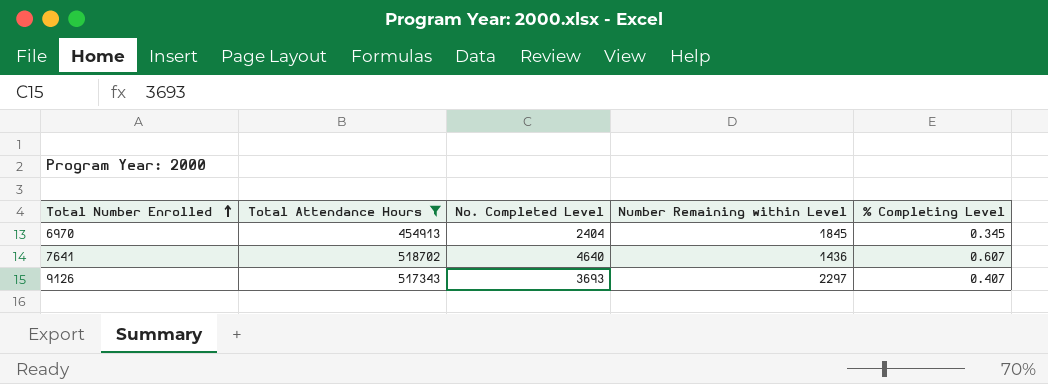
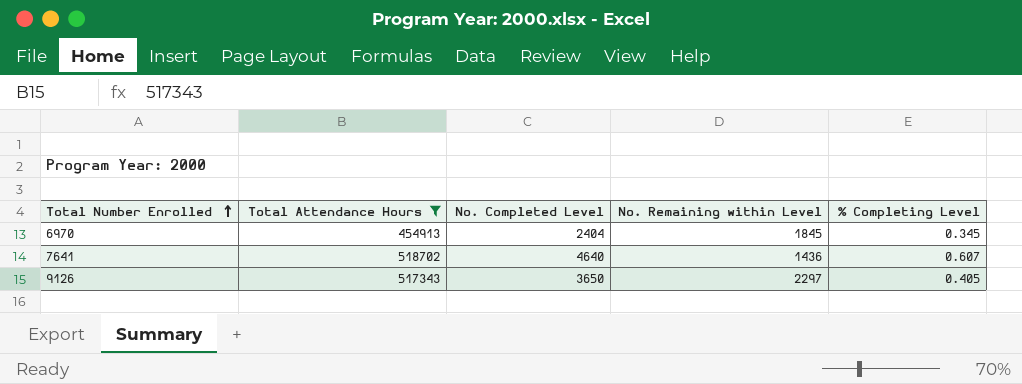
column name: Number Remaining within Level -> No. Remaining within Level
9126 | No. Completed Level: 3693 -> 3650
9126 | % Completing Level: 0.407 -> 0.405

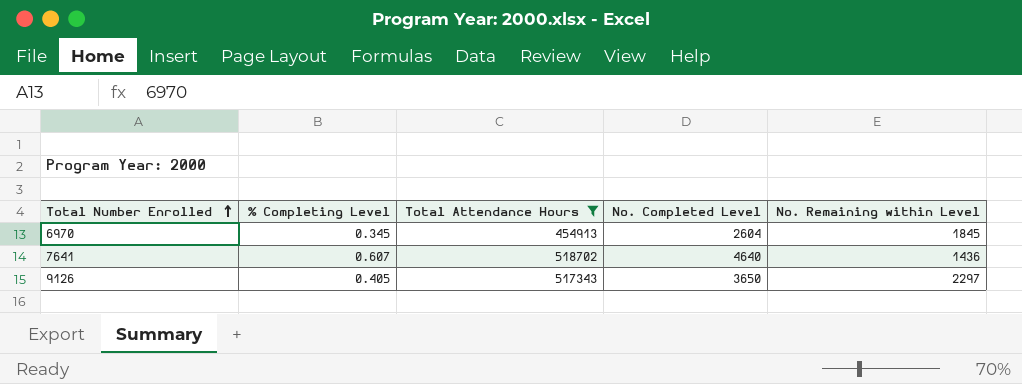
column % Completing Level | position: 5 -> 2
6970 | No. Completed Level: 2404 -> 2604

